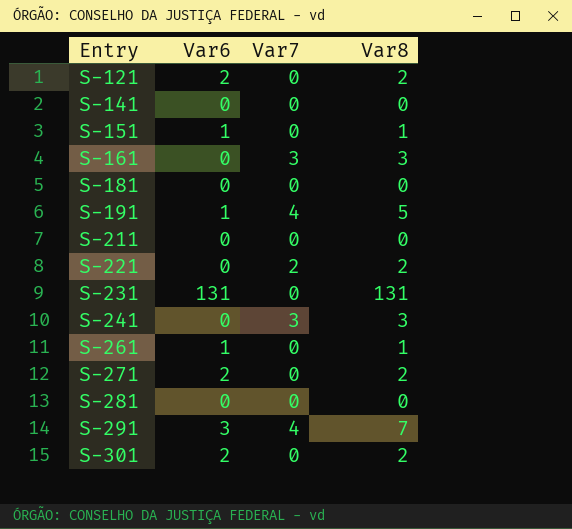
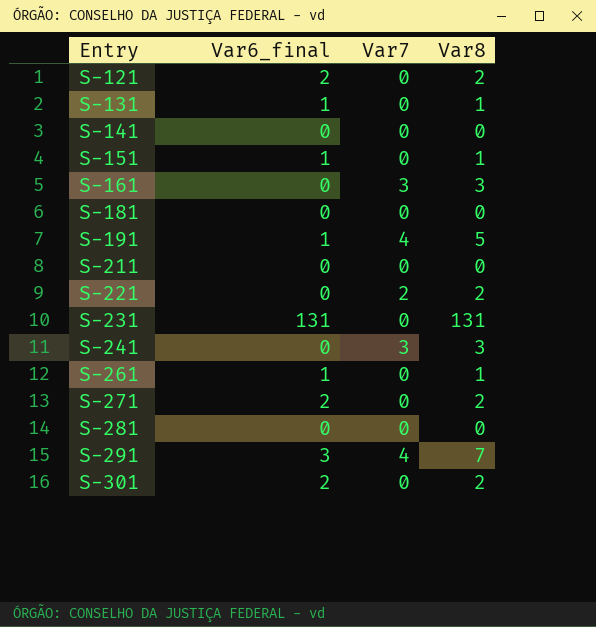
column name: Var6 -> Var6_final
row S-131: none -> 1 | 0 | 1

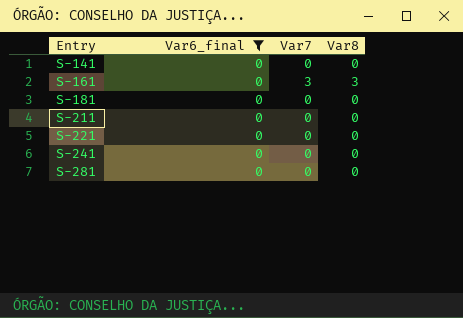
filter: none -> Var6_final = 0
S-221 | Var7: 2 -> 0
S-221 | Var8: 2 -> 0
S-241 | Var7: 3 -> 0
S-241 | Var8: 3 -> 0

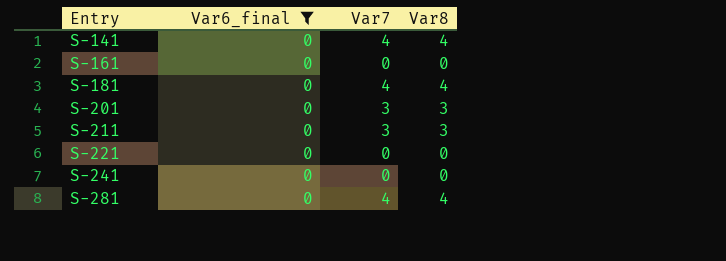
S-141 | Var7: 0 -> 4
S-141 | Var8: 0 -> 4
S-161 | Var7: 3 -> 0
S-161 | Var8: 3 -> 0
S-181 | Var7: 0 -> 4
S-181 | Var8: 0 -> 4
row S-201: none -> 0 | 3 | 3
S-211 | Var7: 0 -> 3
S-211 | Var8: 0 -> 3
S-281 | Var7: 0 -> 4
S-281 | Var8: 0 -> 4

